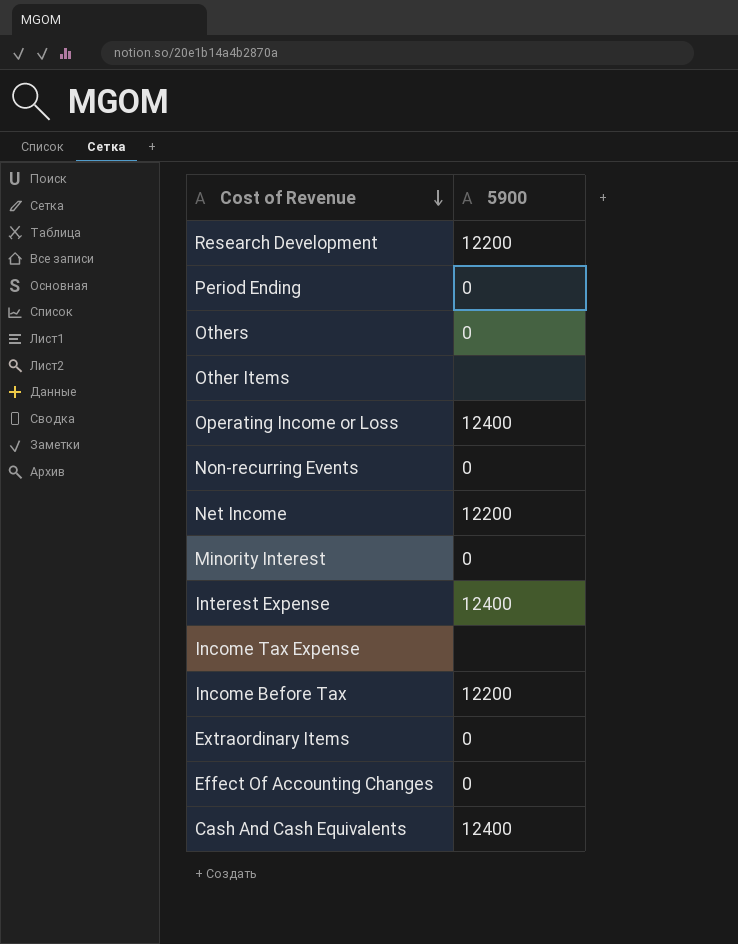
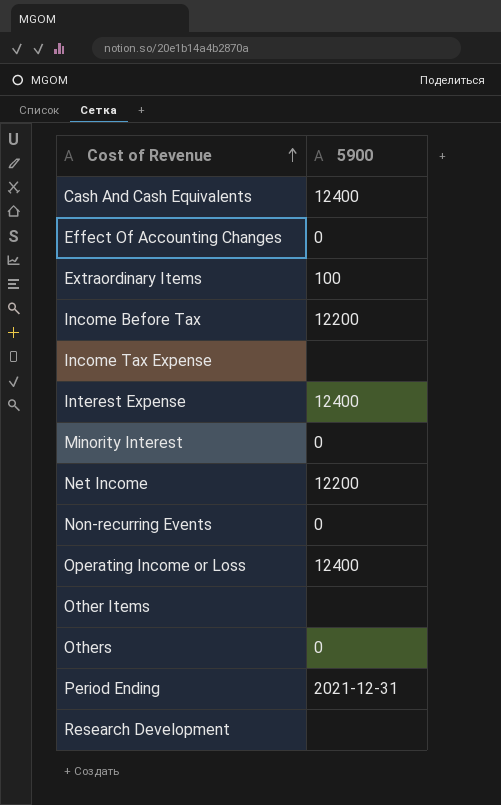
row order: Cost of Revenue descending -> Cost of Revenue ascending
Extraordinary Items | 5900: 0 -> 100
Period Ending | 5900: 0 -> 2021-12-31
Research Development | 5900: 12200 -> none

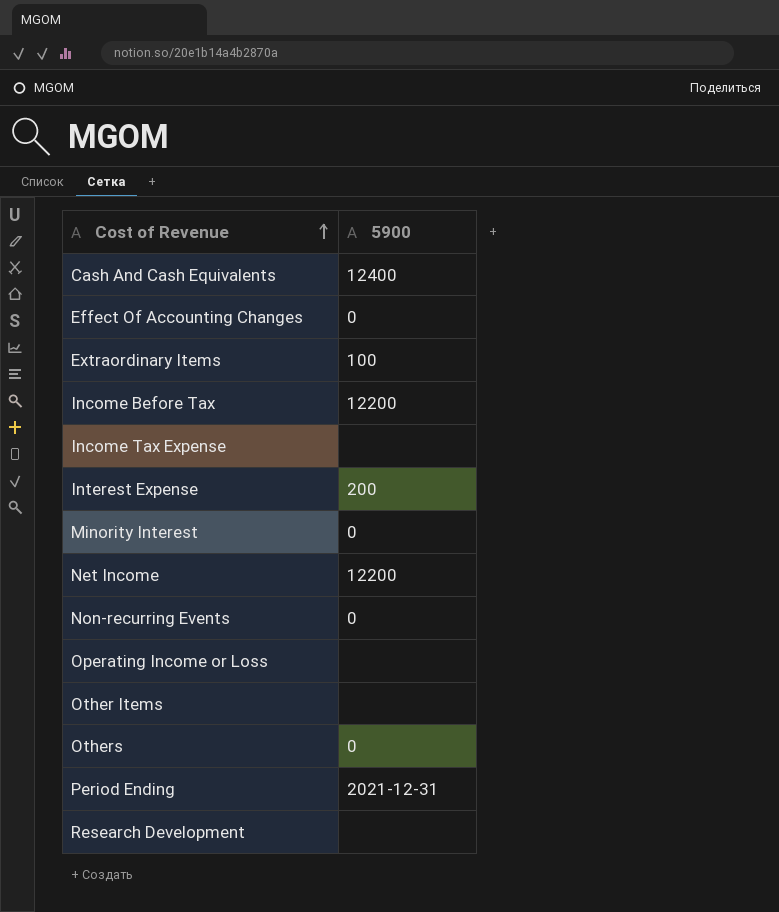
Interest Expense | 5900: 12400 -> 200
Operating Income or Loss | 5900: 12400 -> none

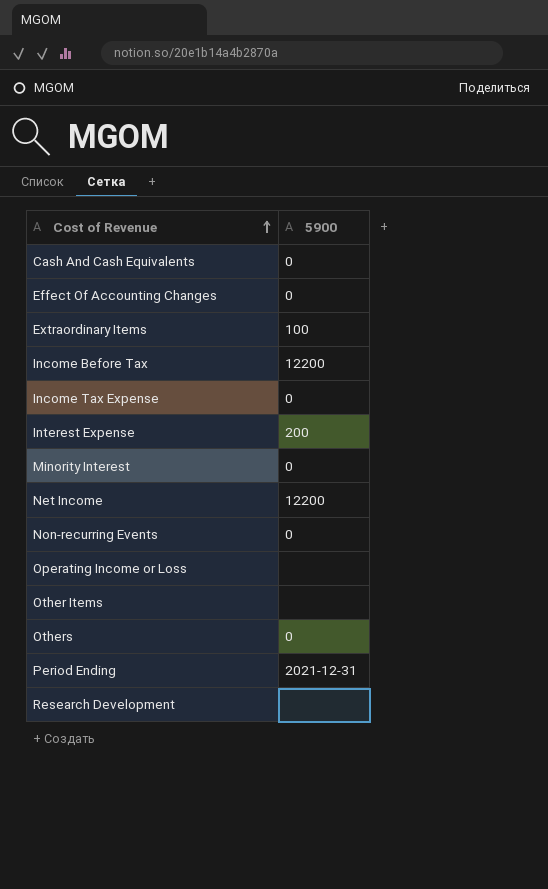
Cash And Cash Equivalents | 5900: 12400 -> 0
Income Tax Expense | 5900: none -> 0

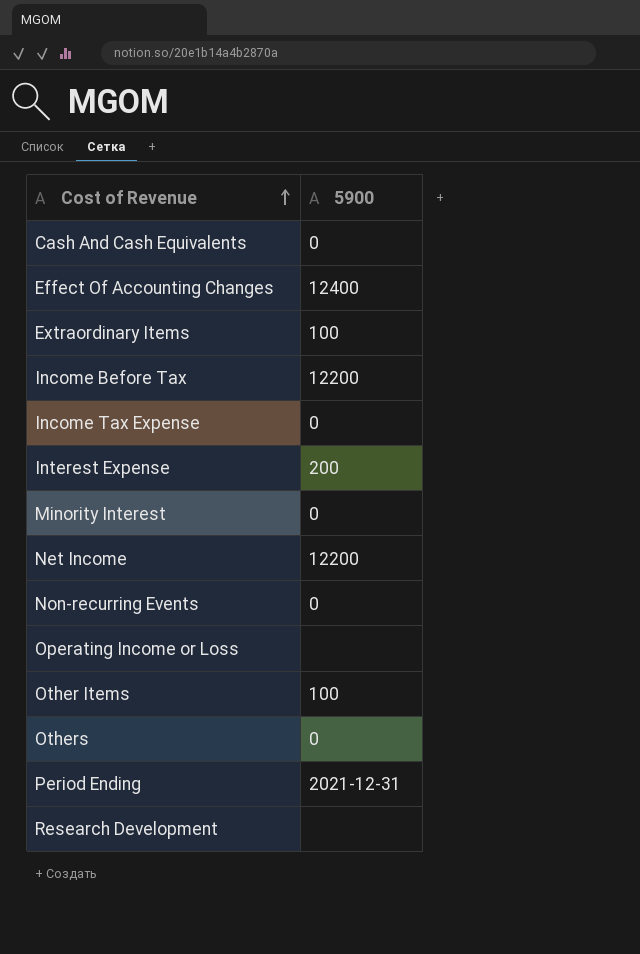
Effect Of Accounting Changes | 5900: 0 -> 12400
Other Items | 5900: none -> 100

